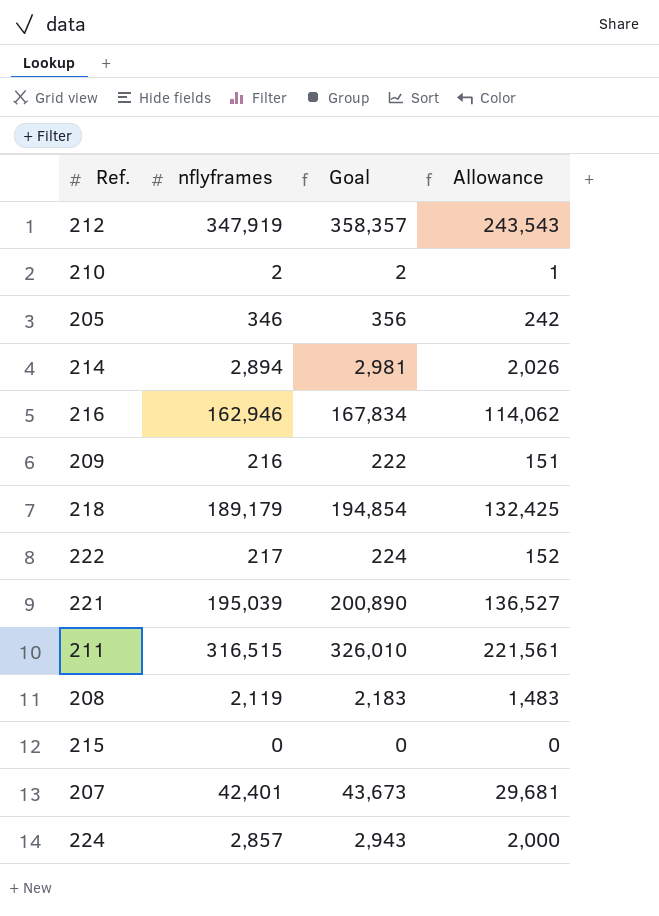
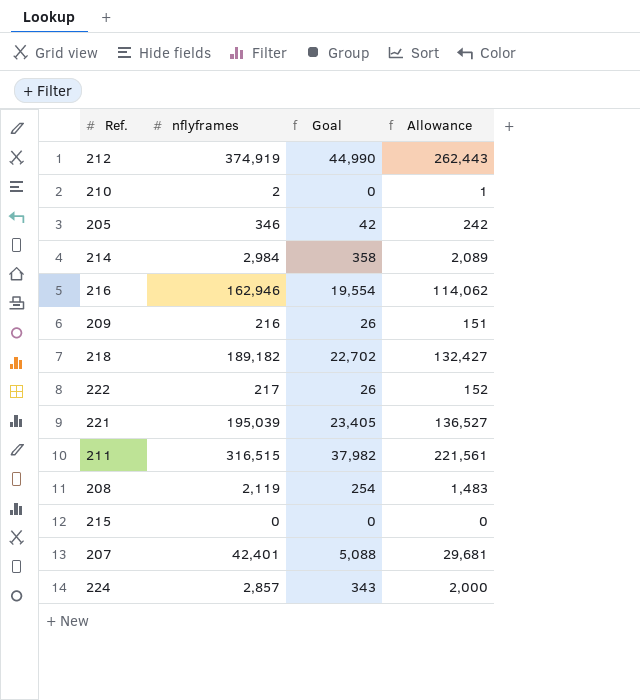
column Goal | formula: [nflyframes] * 1.03 -> [nflyframes] * 0.12
212 | nflyframes: 347,919 -> 374,919
212 | Allowance: 243,543 -> 262,443
214 | nflyframes: 2,894 -> 2,984
214 | Allowance: 2,026 -> 2,089
218 | nflyframes: 189,179 -> 189,182
218 | Allowance: 132,425 -> 132,427

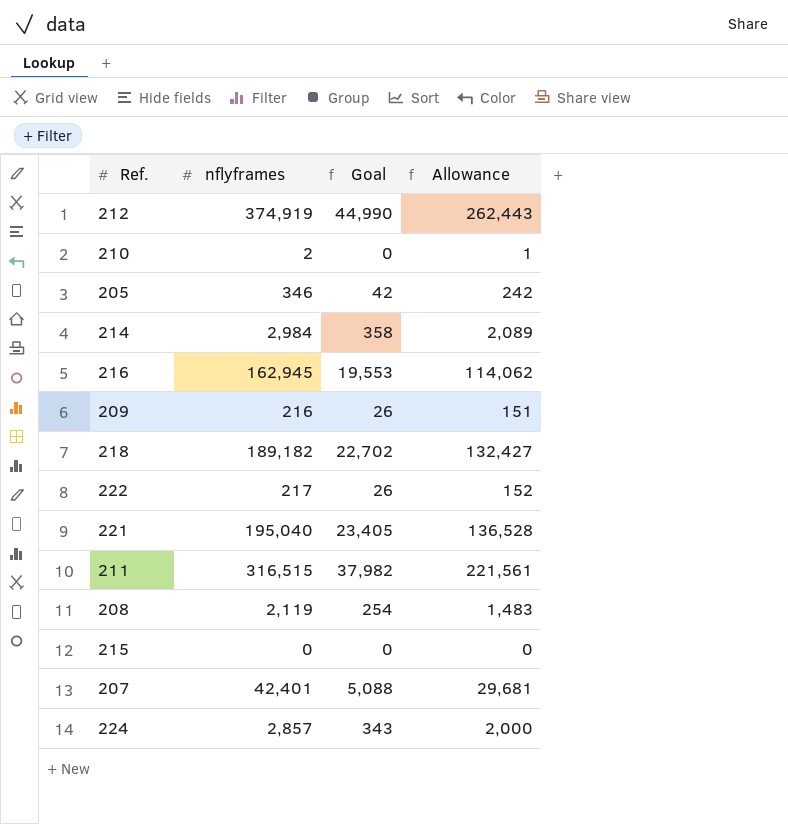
216 | nflyframes: 162,946 -> 162,945
216 | Goal: 19,554 -> 19,553
221 | nflyframes: 195,039 -> 195,040
221 | Allowance: 136,527 -> 136,528

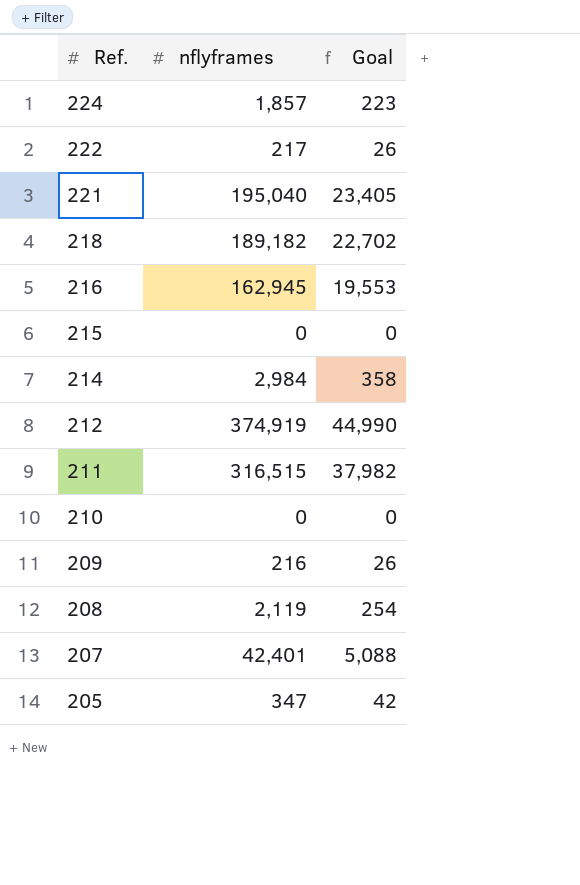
row order: none -> Ref. descending
column Allowance | formula: [nflyframes] * 0.7 -> none
224 | nflyframes: 2,857 -> 1,857
224 | Goal: 343 -> 223
210 | nflyframes: 2 -> 0
205 | nflyframes: 346 -> 347

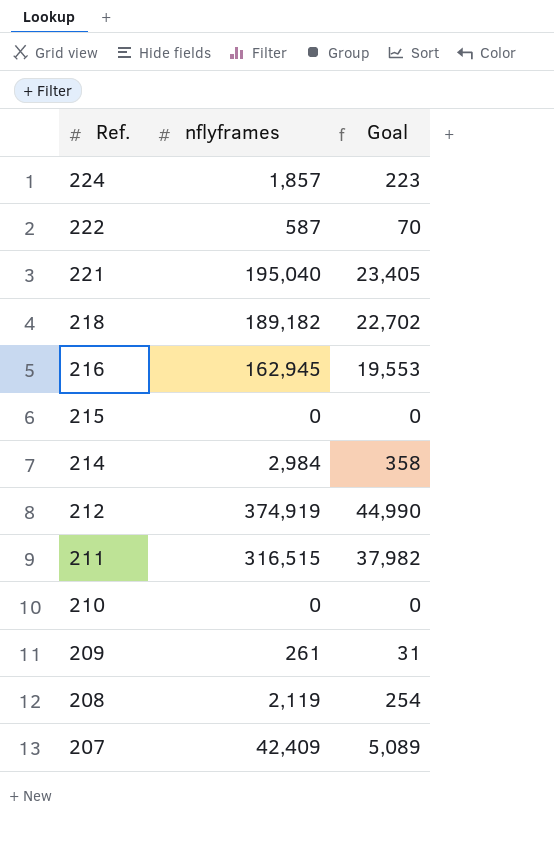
row 205: 347 | 42 -> none
222 | nflyframes: 217 -> 587
222 | Goal: 26 -> 70
209 | nflyframes: 216 -> 261
209 | Goal: 26 -> 31
207 | nflyframes: 42,401 -> 42,409
207 | Goal: 5,088 -> 5,089

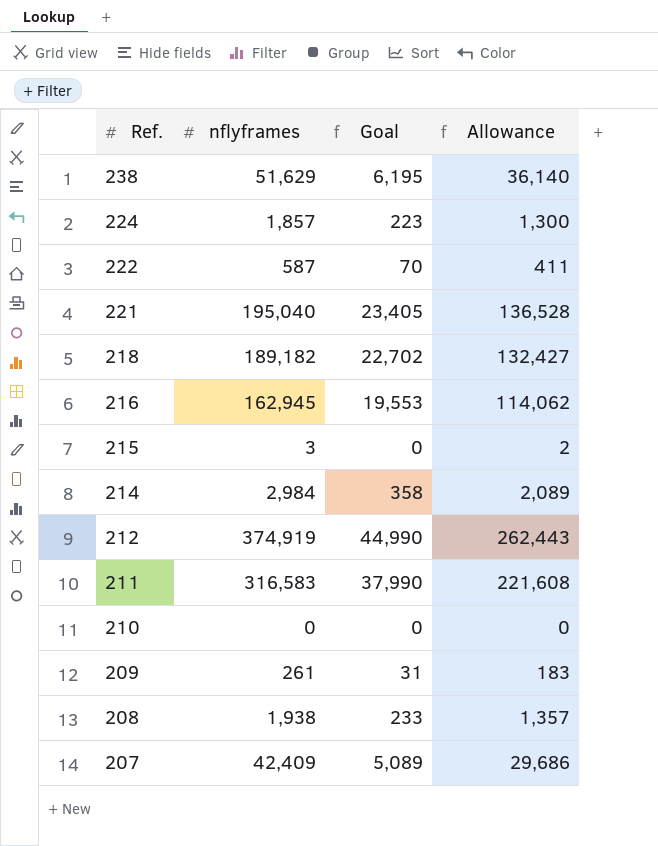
column Allowance | formula: none -> [nflyframes] * 0.7
row 238: none -> 51,629 | 6,195 | 36,140
215 | nflyframes: 0 -> 3
211 | nflyframes: 316,515 -> 316,583
211 | Goal: 37,982 -> 37,990
208 | nflyframes: 2,119 -> 1,938
208 | Goal: 254 -> 233

